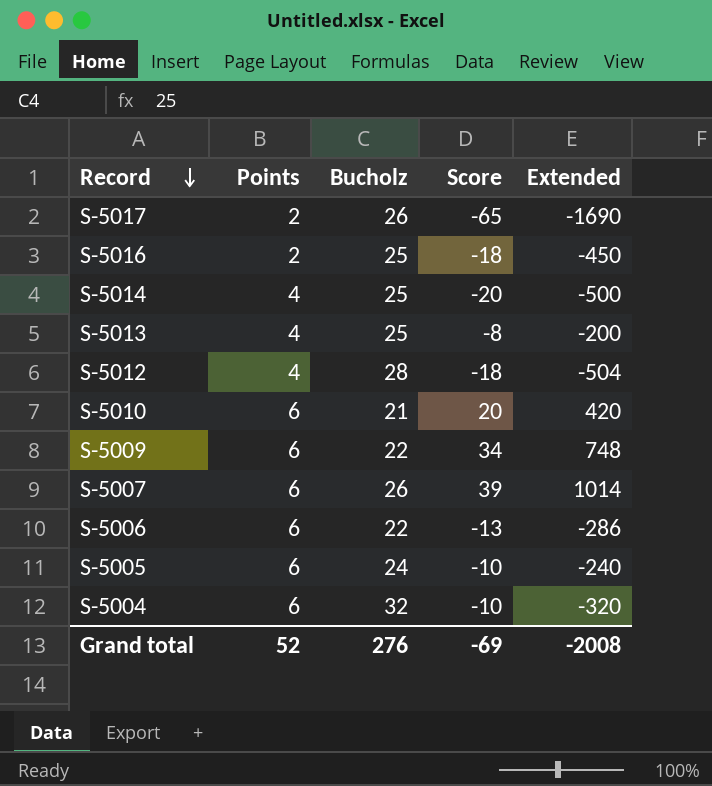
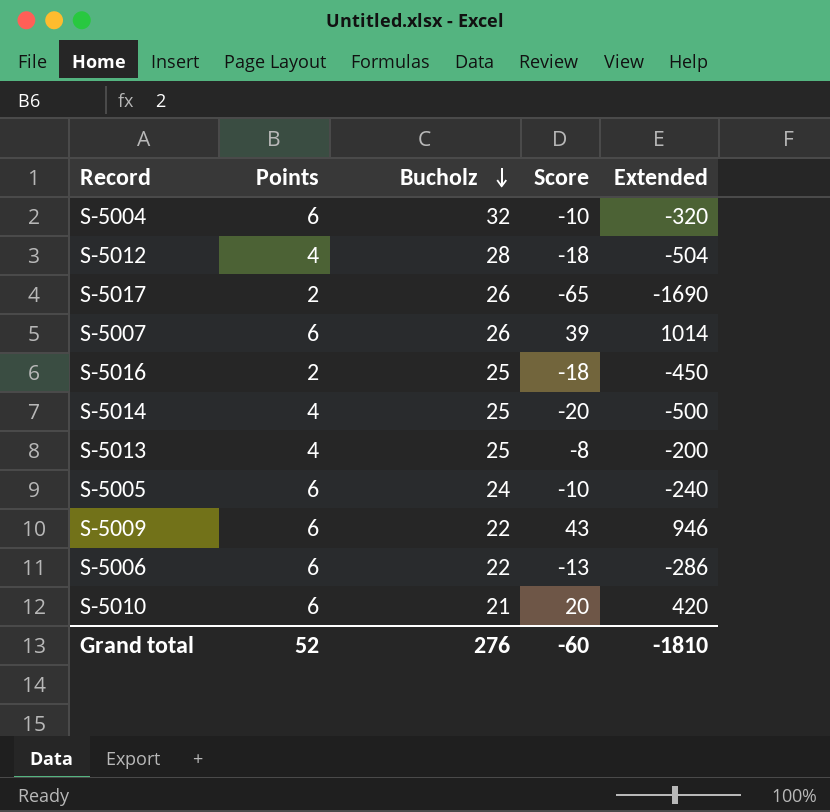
row order: Record descending -> Bucholz descending
S-5009 | Score: 34 -> 43
S-5009 | Extended: 748 -> 946
Grand total | Score: -69 -> -60
Grand total | Extended: -2008 -> -1810

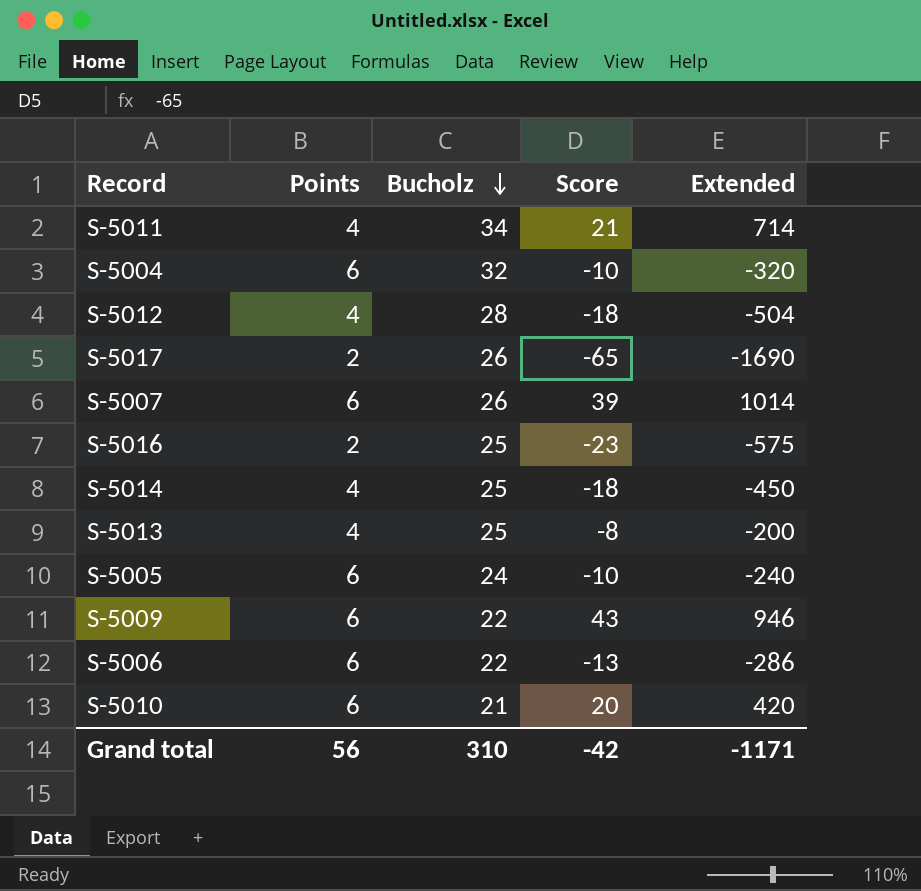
row S-5011: none -> 4 | 34 | 21 | 714
S-5016 | Score: -18 -> -23
S-5016 | Extended: -450 -> -575
S-5014 | Score: -20 -> -18
S-5014 | Extended: -500 -> -450
Grand total | Points: 52 -> 56
Grand total | Bucholz: 276 -> 310
Grand total | Score: -60 -> -42
Grand total | Extended: -1810 -> -1171

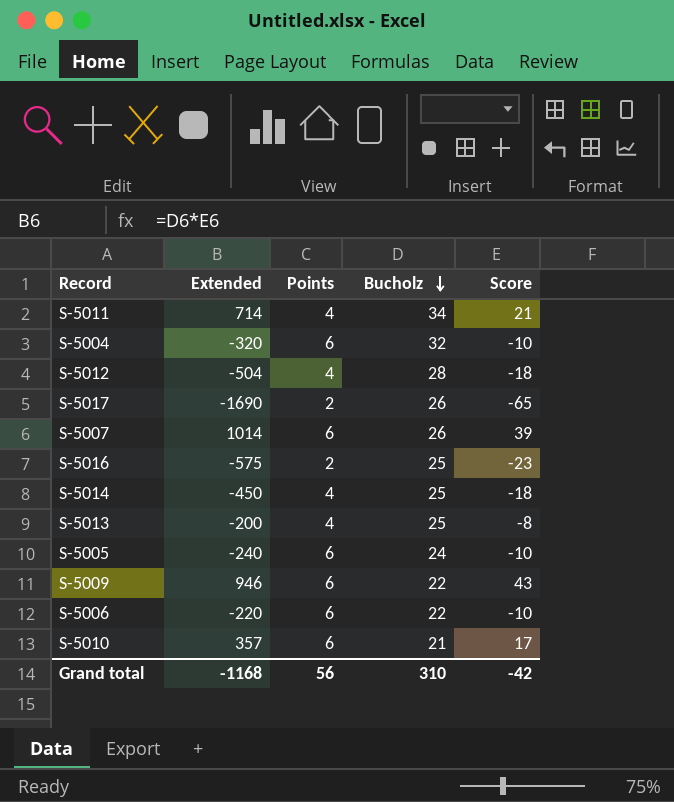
column Extended | position: 5 -> 2
S-5006 | Extended: -286 -> -220
S-5006 | Score: -13 -> -10
S-5010 | Extended: 420 -> 357
S-5010 | Score: 20 -> 17
Grand total | Extended: -1171 -> -1168

